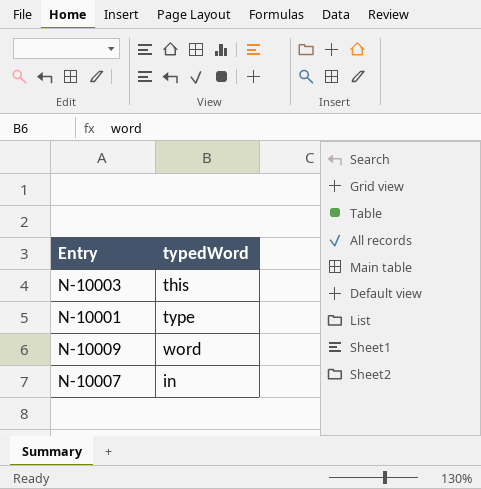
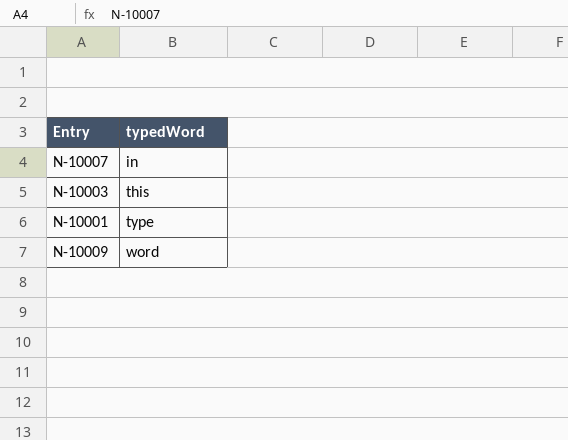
row order: none -> typedWord ascending

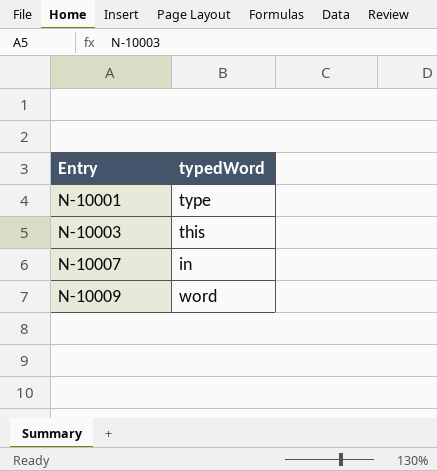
row order: typedWord ascending -> Entry ascending

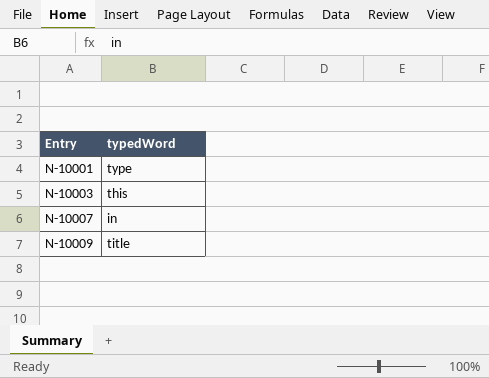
N-10009 | typedWord: word -> title

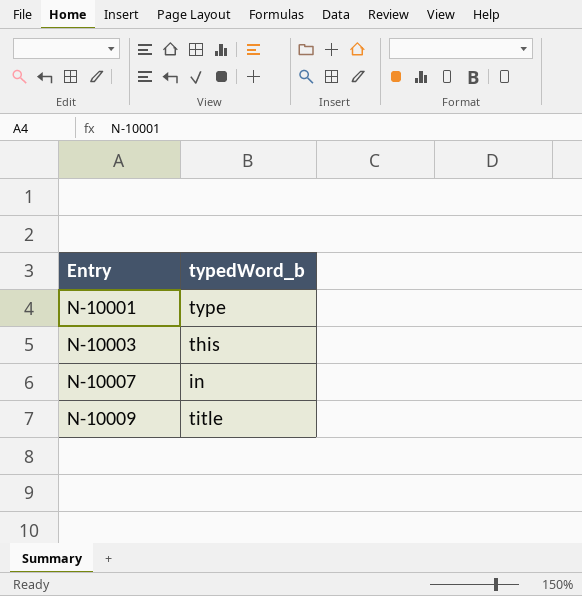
column name: typedWord -> typedWord_b

